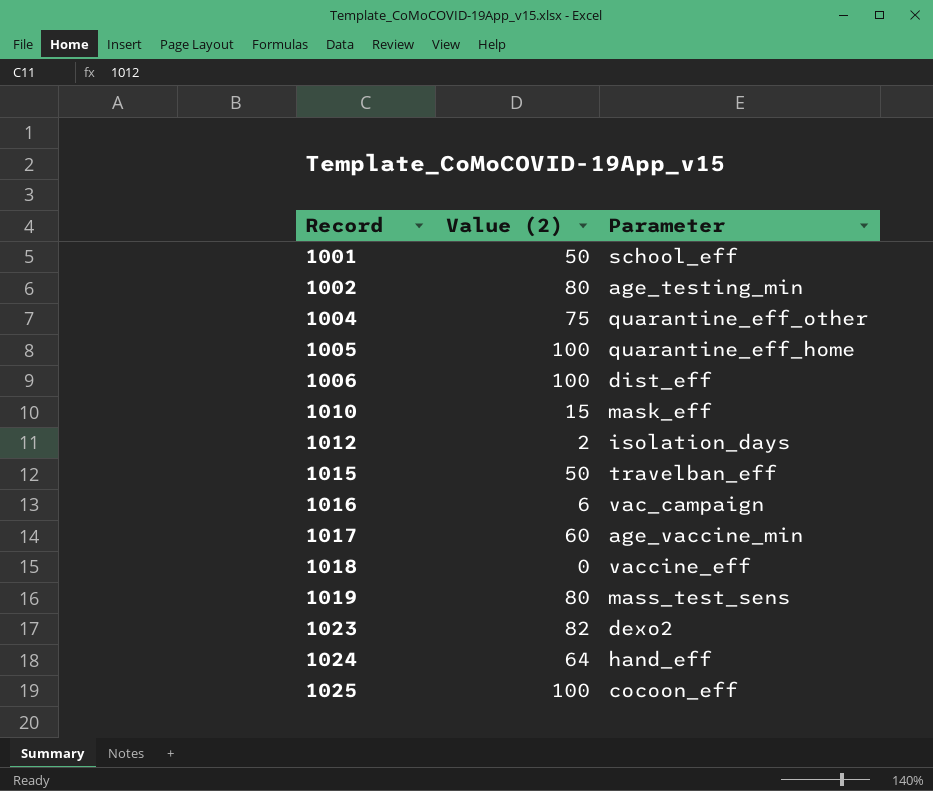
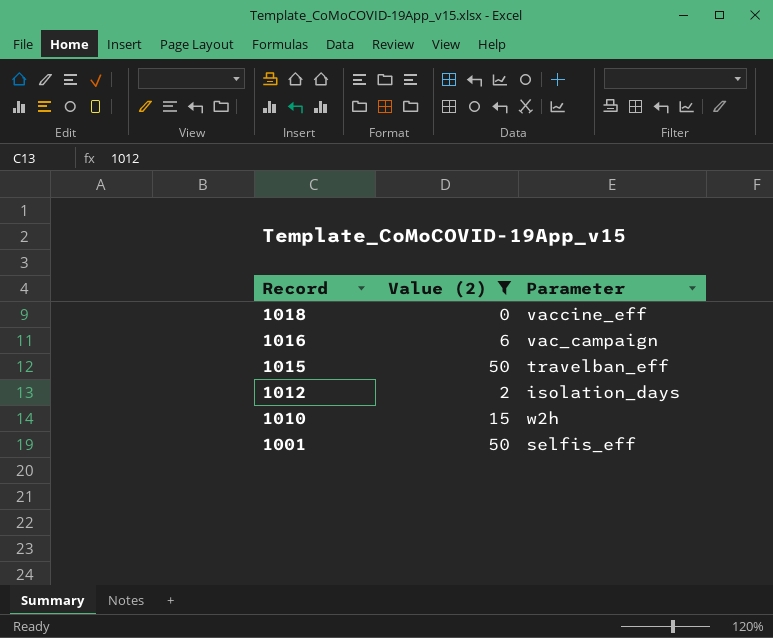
filter: none -> Value (2) <= 50
row order: Record ascending -> Record descending
1010 | Parameter: mask_eff -> w2h
1001 | Parameter: school_eff -> selfis_eff

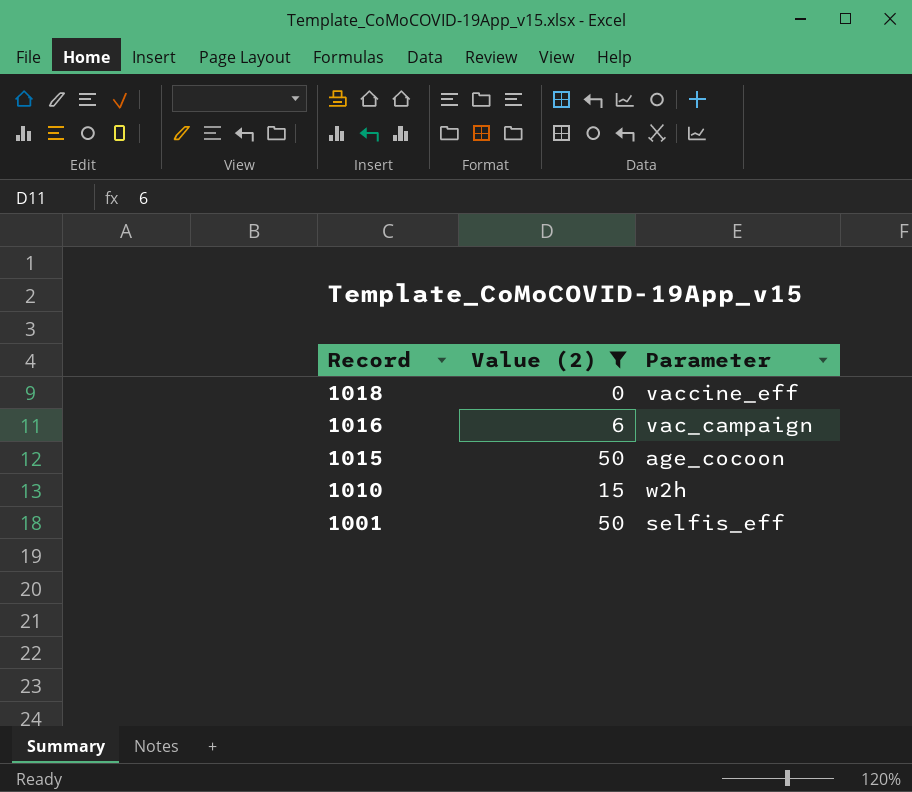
row 1012: 2 | isolation_days -> none
1015 | Parameter: travelban_eff -> age_cocoon

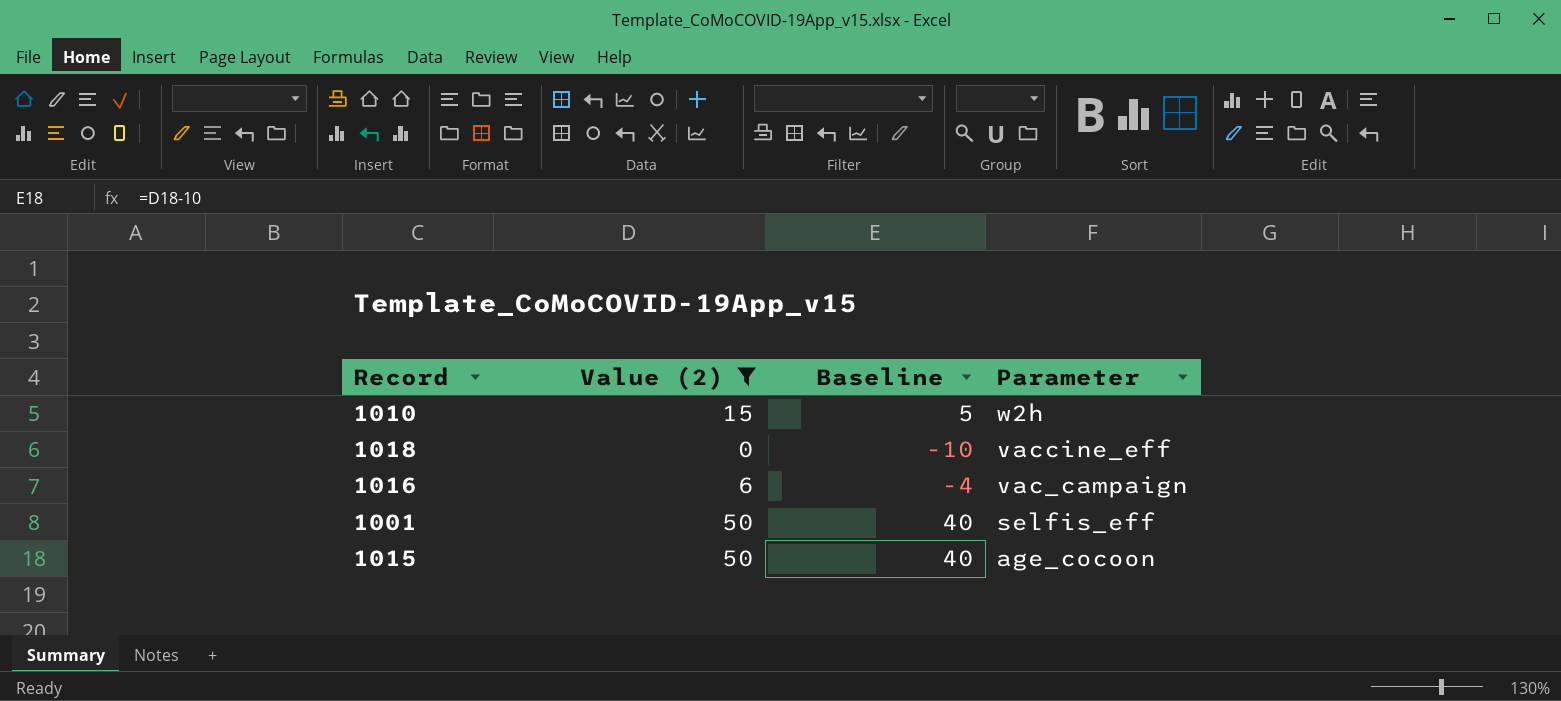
row order: Record descending -> Parameter descending
column Baseline | formula: none -> [Value (2)] - 10

